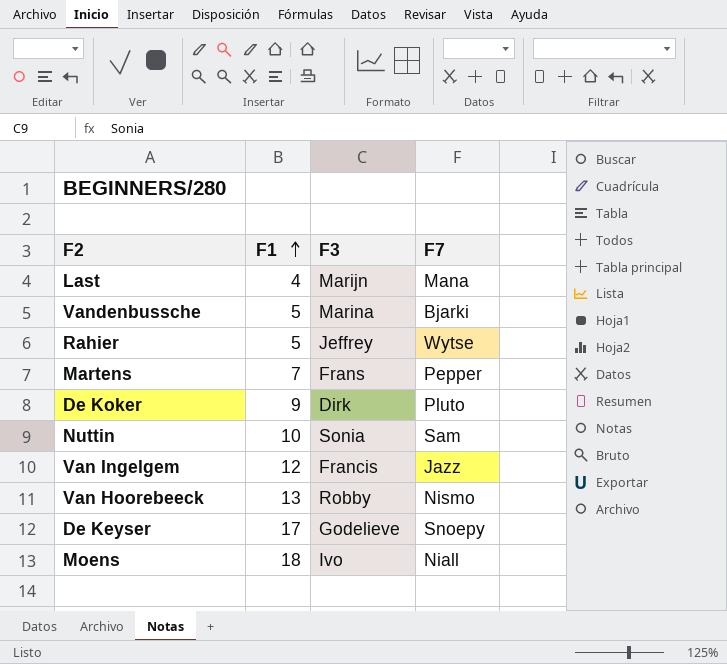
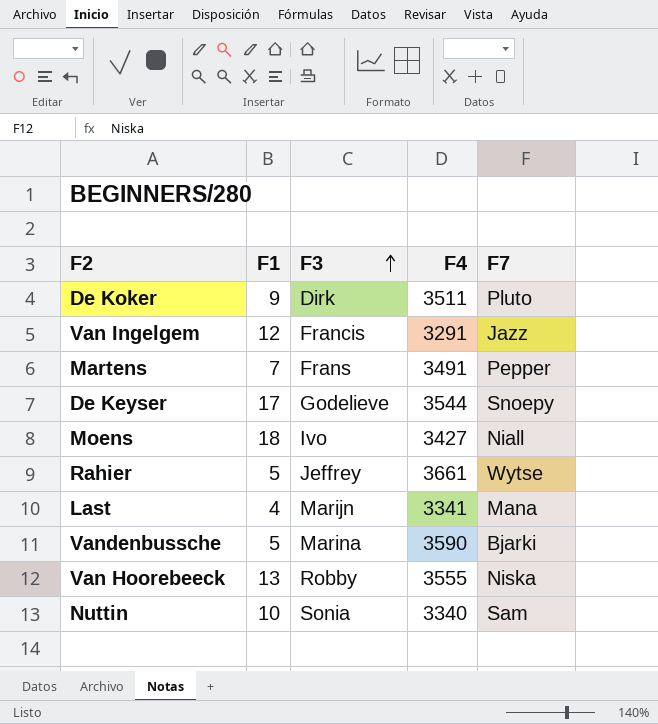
row order: F1 ascending -> F3 ascending
column F4 | position: none -> 4
Van Hoorebeeck | F7: Nismo -> Niska

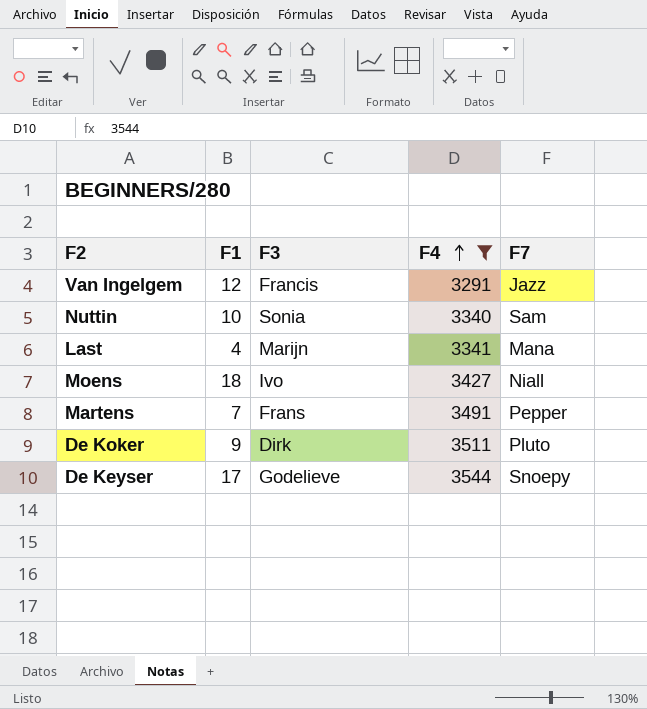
filter: none -> F4 <= 3544
row order: F3 ascending -> F4 ascending

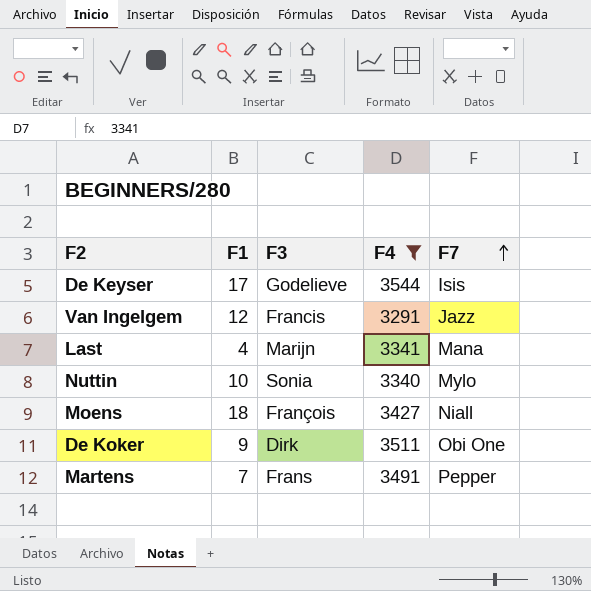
row order: F4 ascending -> F7 ascending
De Keyser | F7: Snoepy -> Isis
Nuttin | F7: Sam -> Mylo
Moens | F3: Ivo -> François
De Koker | F7: Pluto -> Obi One

